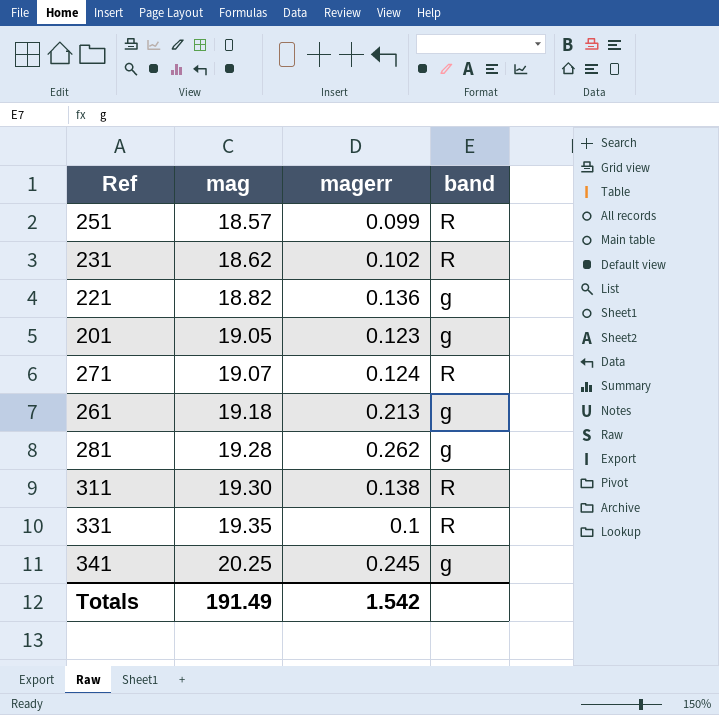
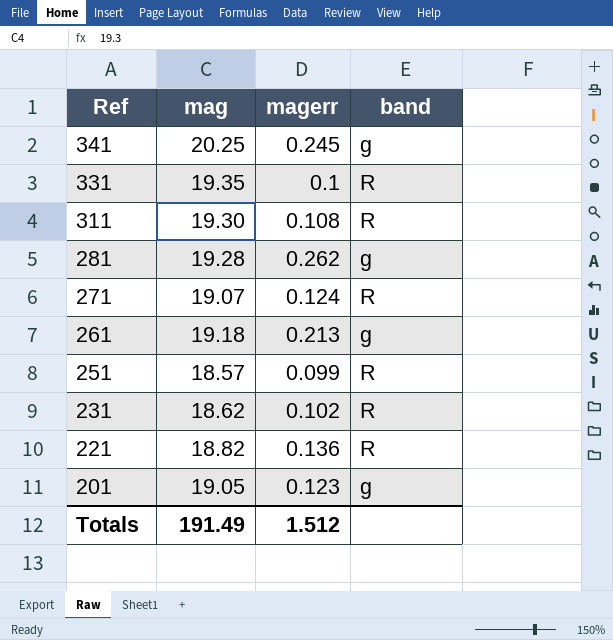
row order: mag ascending -> Ref descending
311 | magerr: 0.138 -> 0.108
221 | band: g -> R
Totals | magerr: 1.542 -> 1.512

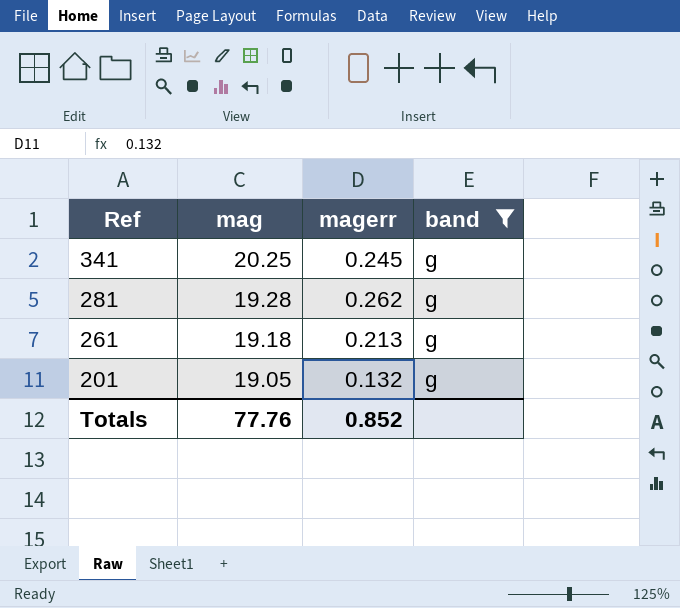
filter: none -> band = g
201 | magerr: 0.123 -> 0.132
Totals | mag: 191.49 -> 77.76
Totals | magerr: 1.512 -> 0.852

